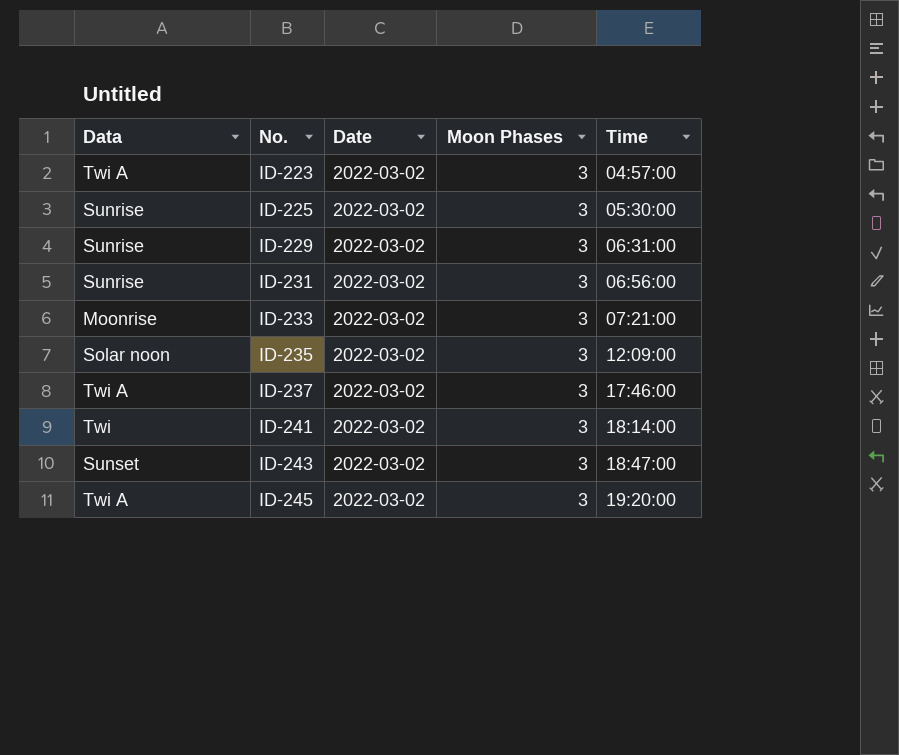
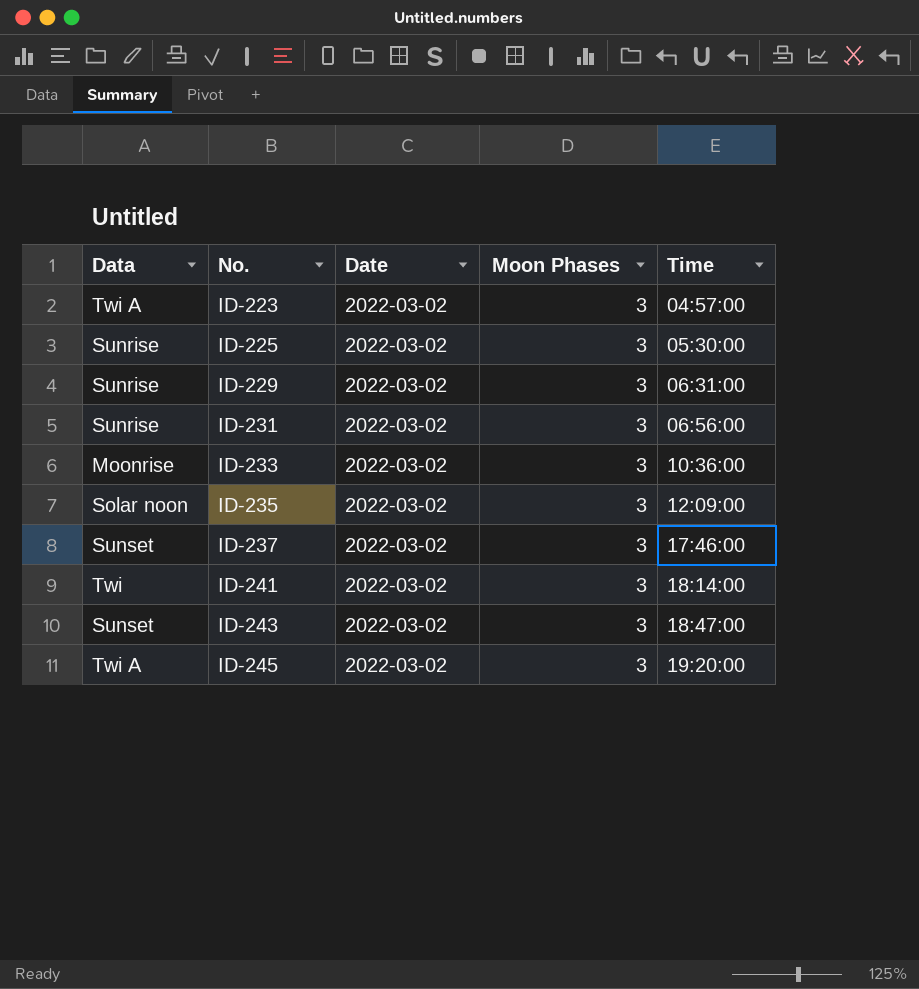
ID-233 | Time: 07:21:00 -> 10:36:00
ID-237 | Data: Twi A -> Sunset

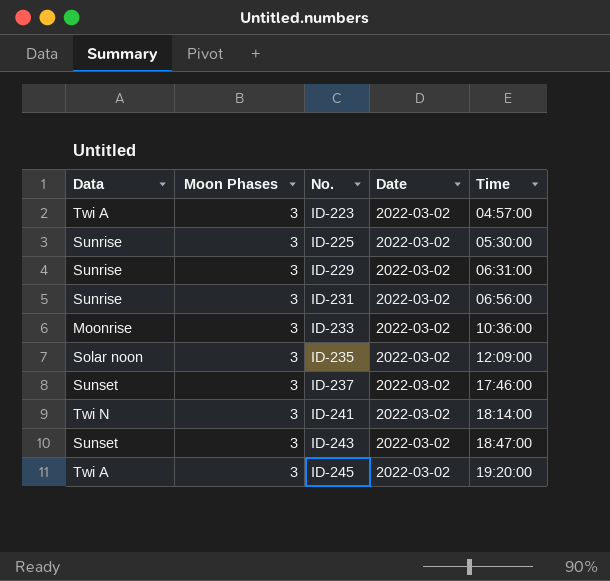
column Moon Phases | position: 4 -> 2
ID-241 | Data: Twi -> Twi N

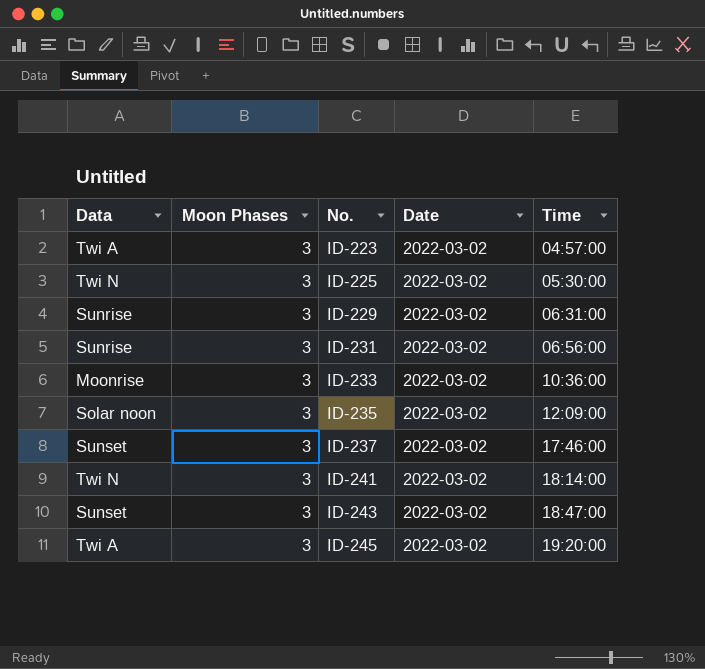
ID-225 | Data: Sunrise -> Twi N

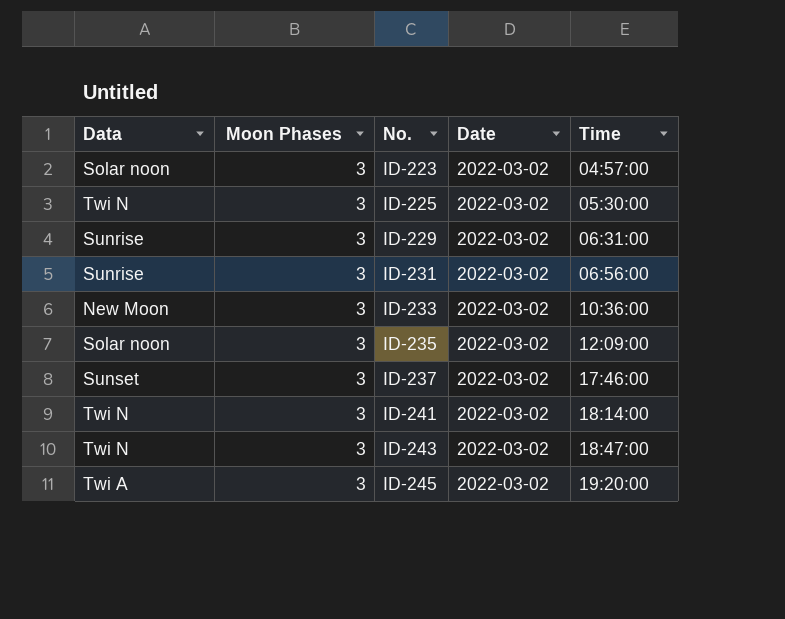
ID-223 | Data: Twi A -> Solar noon
ID-233 | Data: Moonrise -> New Moon
ID-243 | Data: Sunset -> Twi N

